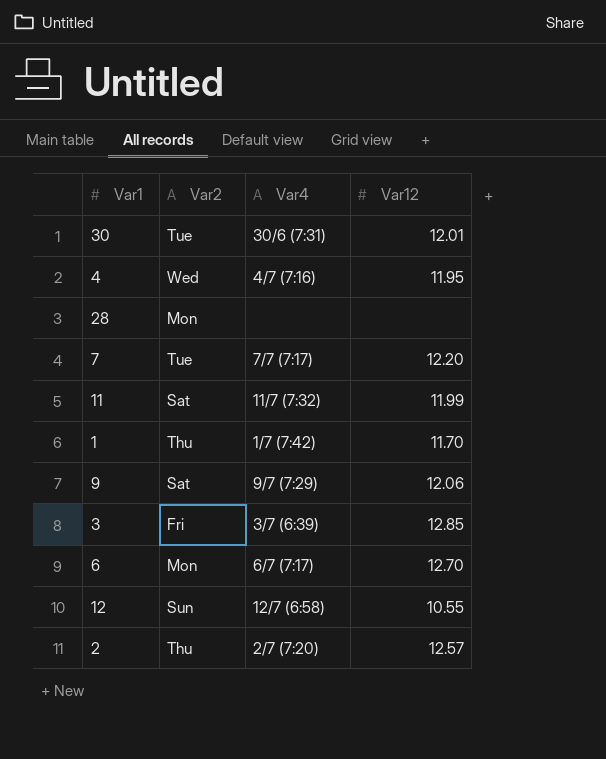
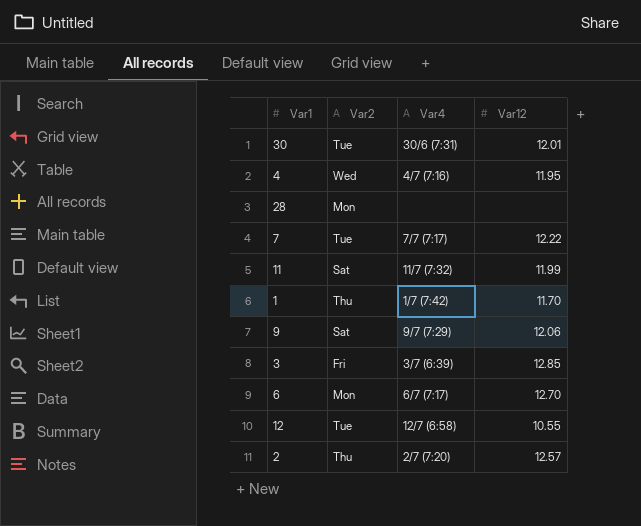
7 | Var12: 12.20 -> 12.22
12 | Var2: Sun -> Tue

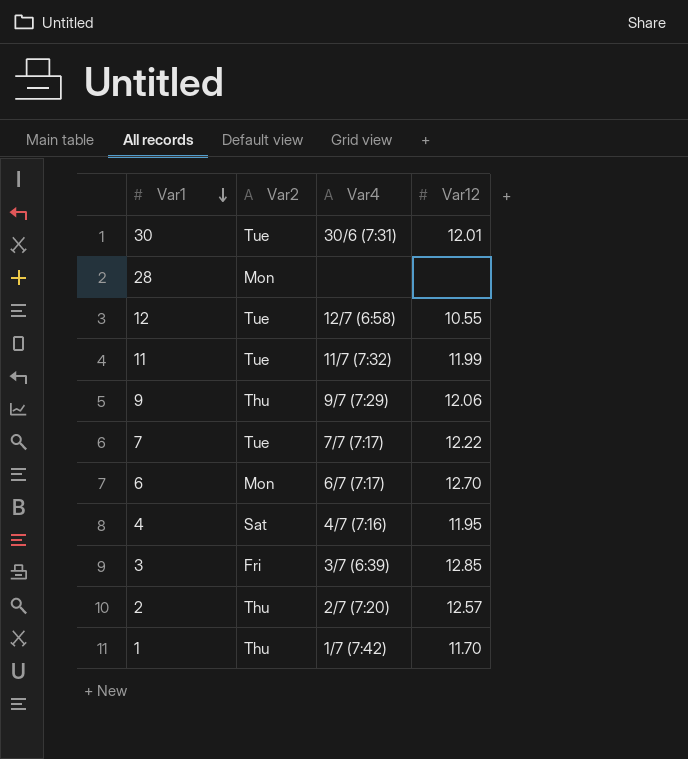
row order: none -> Var1 descending
11 | Var2: Sat -> Tue
9 | Var2: Sat -> Thu
4 | Var2: Wed -> Sat

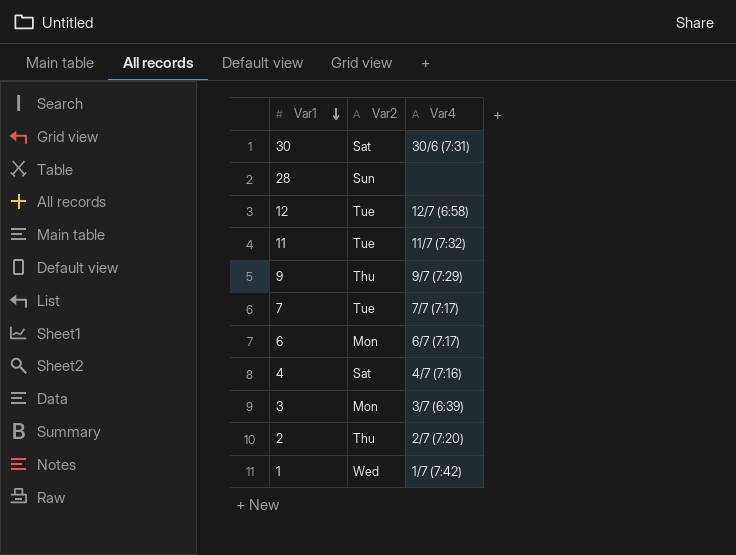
column Var12 | position: 4 -> none
30 | Var2: Tue -> Sat
28 | Var2: Mon -> Sun
3 | Var2: Fri -> Mon
1 | Var2: Thu -> Wed

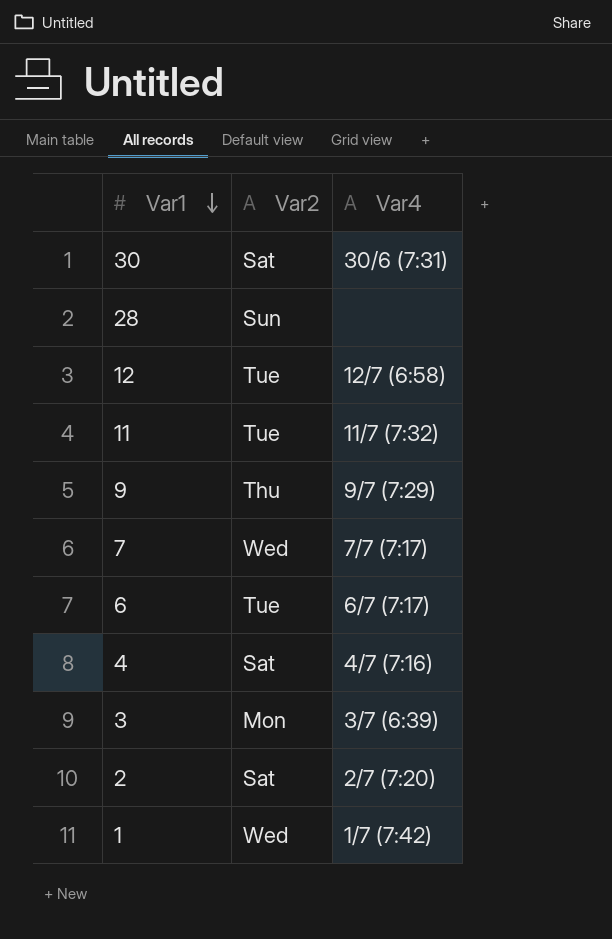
7 | Var2: Tue -> Wed
6 | Var2: Mon -> Tue
2 | Var2: Thu -> Sat

